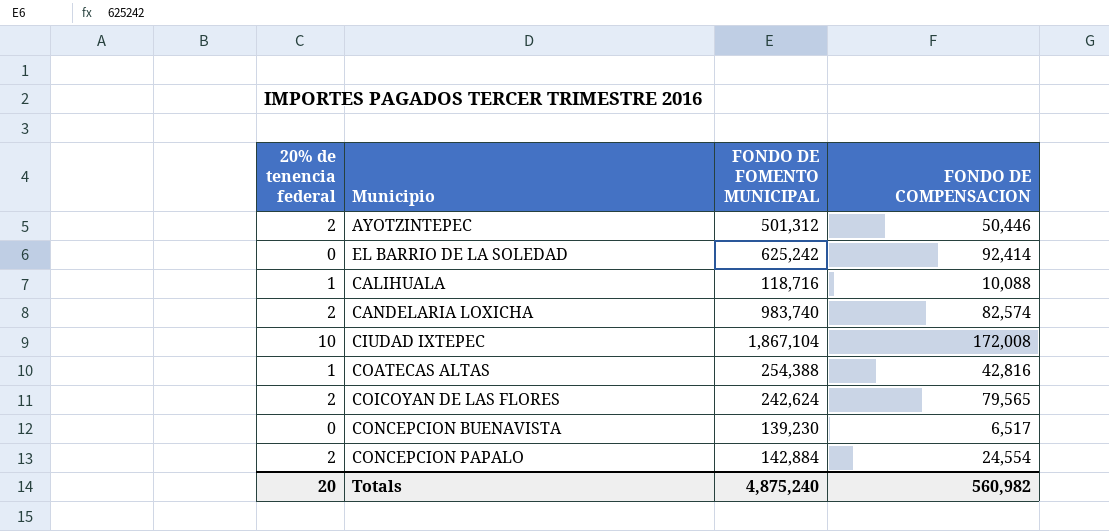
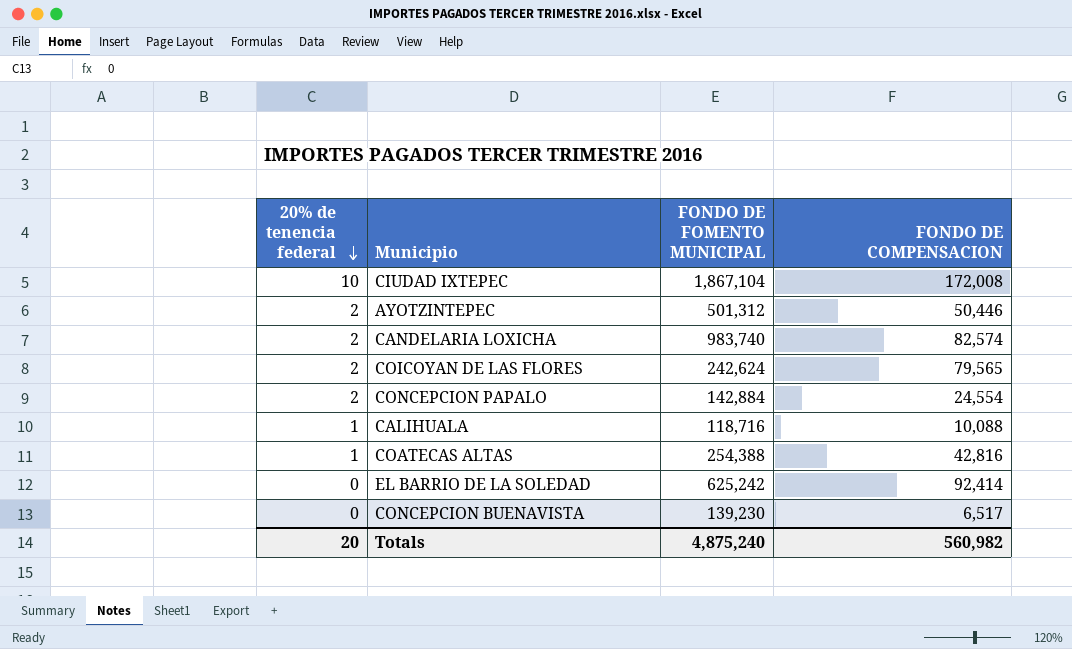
row order: none -> 20% de tenencia federal descending

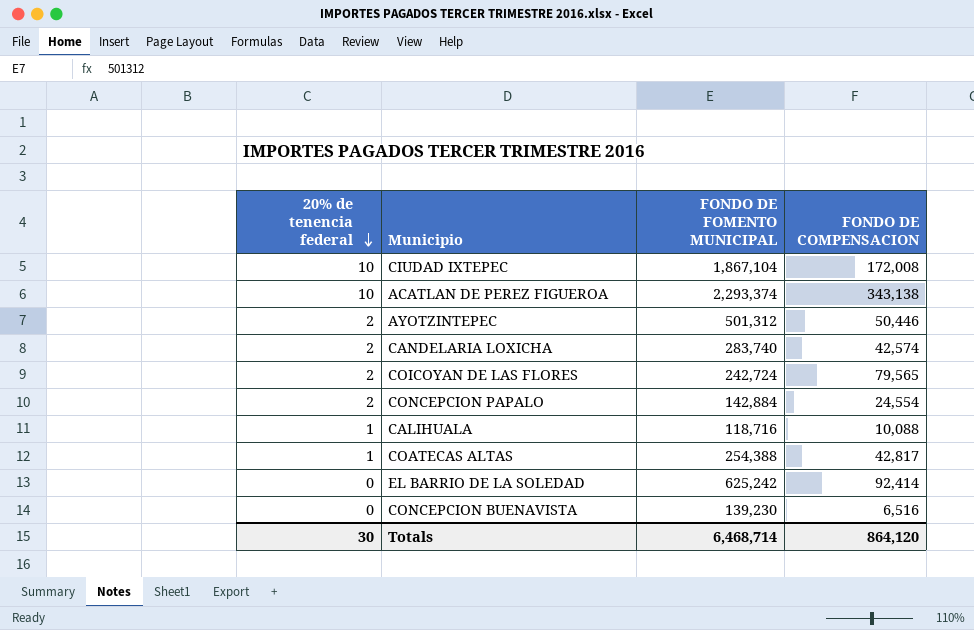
row ACATLAN DE PEREZ FIGUEROA: none -> 10 | 2,293,374 | 343,138
CANDELARIA LOXICHA | FONDO DE FOMENTO MUNICIPAL: 983,740 -> 283,740
CANDELARIA LOXICHA | FONDO DE COMPENSACION: 82,574 -> 42,574
COICOYAN DE LAS FLORES | FONDO DE FOMENTO MUNICIPAL: 242,624 -> 242,724
COATECAS ALTAS | FONDO DE COMPENSACION: 42,816 -> 42,817
CONCEPCION BUENAVISTA | FONDO DE COMPENSACION: 6,517 -> 6,516
Totals | 20% de tenencia federal: 20 -> 30
Totals | FONDO DE FOMENTO MUNICIPAL: 4,875,240 -> 6,468,714
Totals | FONDO DE COMPENSACION: 560,982 -> 864,120

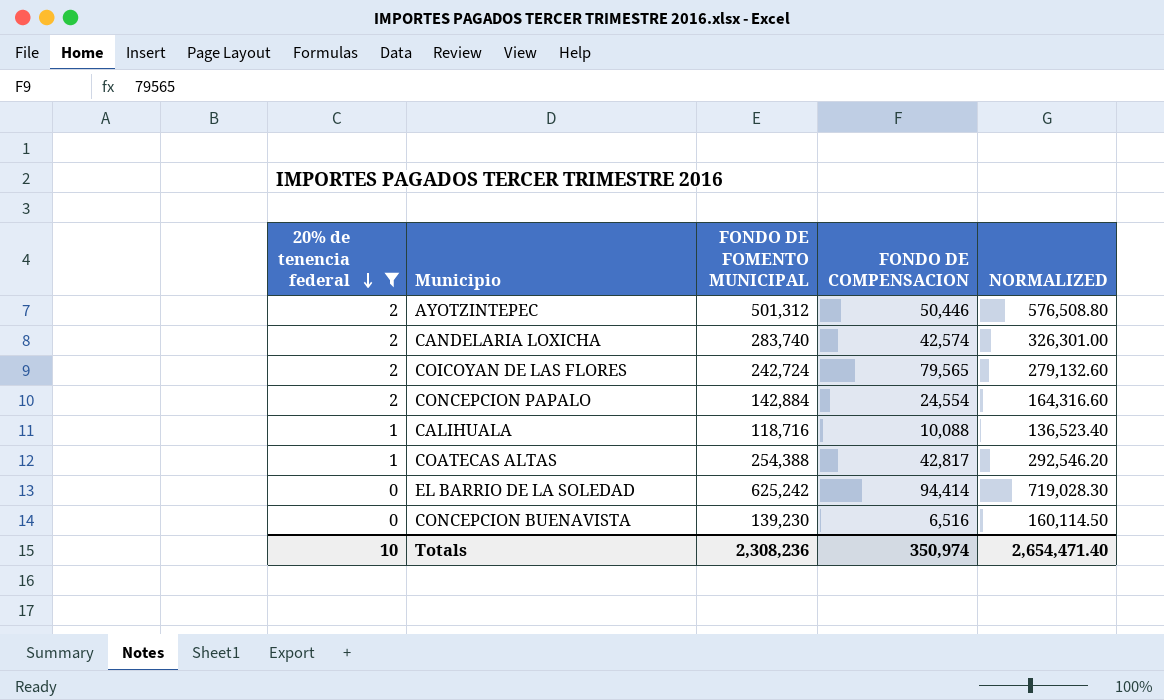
filter: none -> 20% de tenencia federal != 10
column NORMALIZED | formula: none -> [FONDO DE FOMENTO MUNICIPAL] * 1.15
EL BARRIO DE LA SOLEDAD | FONDO DE COMPENSACION: 92,414 -> 94,414
Totals | 20% de tenencia federal: 30 -> 10
Totals | FONDO DE FOMENTO MUNICIPAL: 6,468,714 -> 2,308,236
Totals | FONDO DE COMPENSACION: 864,120 -> 350,974

